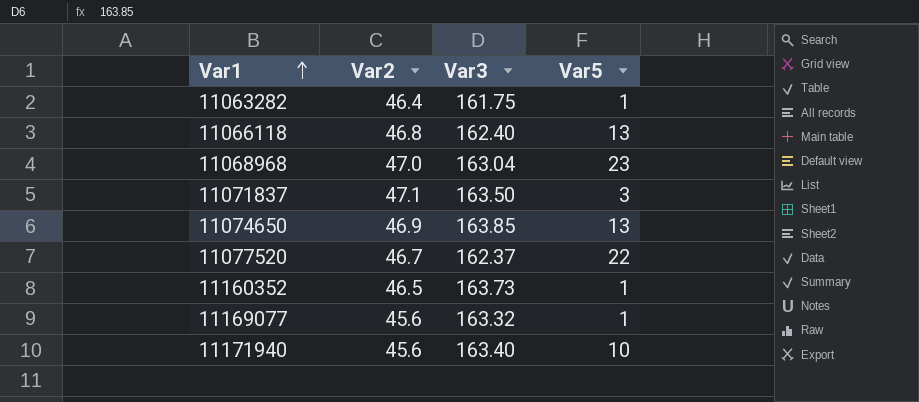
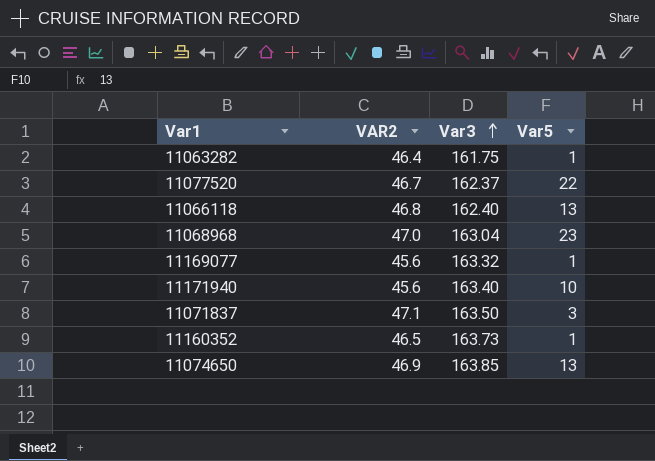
row order: Var1 ascending -> Var3 ascending
column name: Var2 -> VAR2

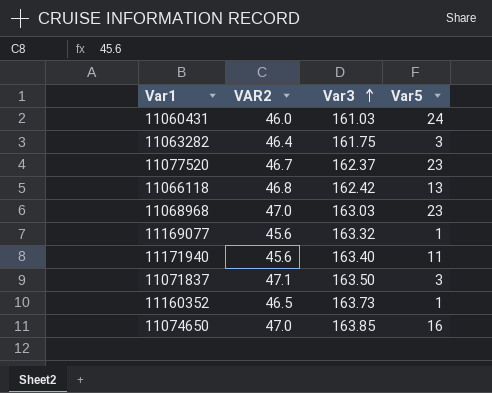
row 11060431: none -> 46.0 | 161.03 | 24
11063282 | Var5: 1 -> 3
11077520 | Var5: 22 -> 23
11066118 | Var3: 162.40 -> 162.42
11068968 | Var3: 163.04 -> 163.03
11171940 | Var5: 10 -> 11
11074650 | VAR2: 46.9 -> 47.0
11074650 | Var5: 13 -> 16

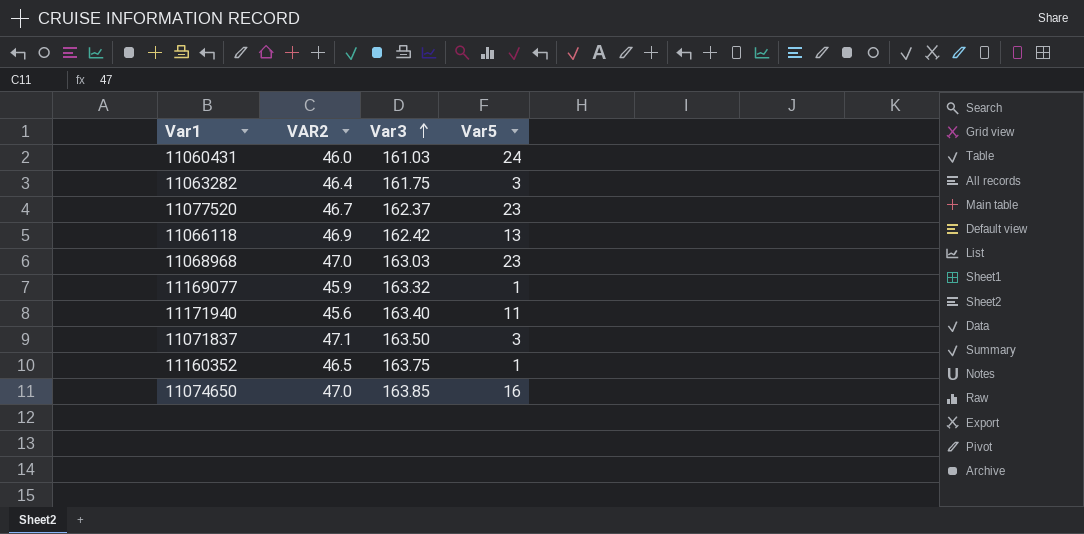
11066118 | VAR2: 46.8 -> 46.9
11169077 | VAR2: 45.6 -> 45.9
11160352 | Var3: 163.73 -> 163.75

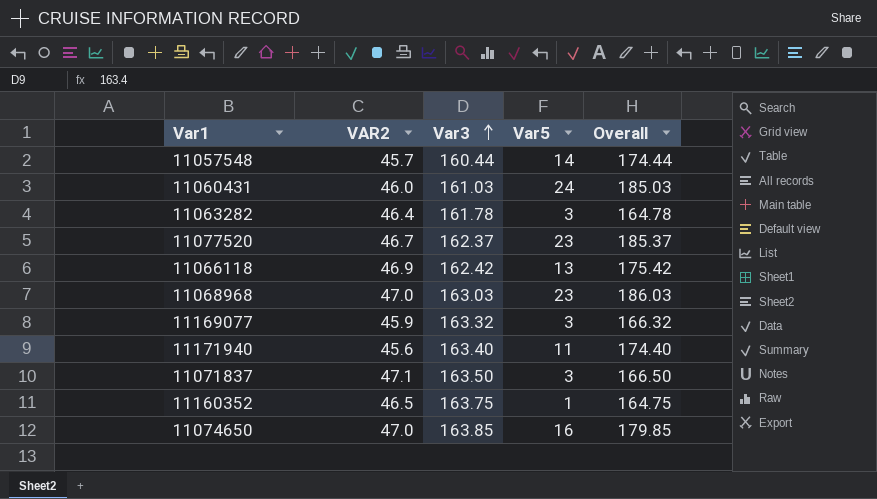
column Overall | formula: none -> [Var3] + [Var5]
row 11057548: none -> 45.7 | 160.44 | 14 | 174.44
11063282 | Var3: 161.75 -> 161.78
11169077 | Var5: 1 -> 3

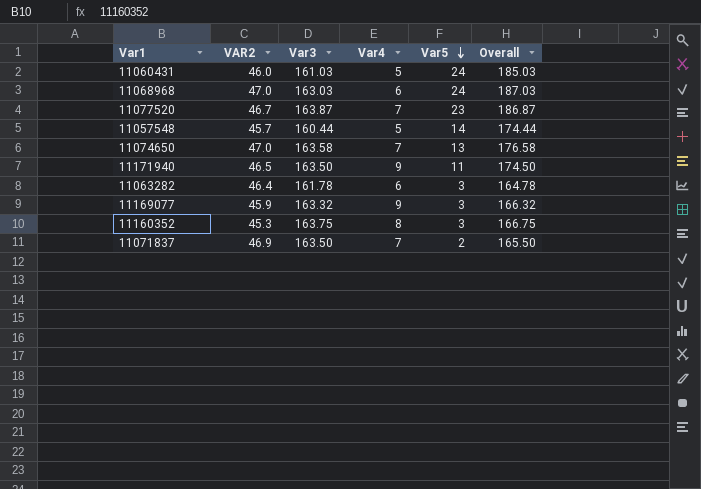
row order: Var3 ascending -> Var5 descending
column Var4 | position: none -> 4
row 11066118: 46.9 | 162.42 | 13 | 175.42 -> none
11068968 | Var5: 23 -> 24
11068968 | Overall: 186.03 -> 187.03
11077520 | Var3: 162.37 -> 163.87
11077520 | Overall: 185.37 -> 186.87
11074650 | Var3: 163.85 -> 163.58
11074650 | Var5: 16 -> 13
11074650 | Overall: 179.85 -> 176.58
11171940 | VAR2: 45.6 -> 46.5
11171940 | Var3: 163.40 -> 163.50
11171940 | Overall: 174.40 -> 174.50
11160352 | VAR2: 46.5 -> 45.3
11160352 | Var5: 1 -> 3
11160352 | Overall: 164.75 -> 166.75
11071837 | VAR2: 47.1 -> 46.9
11071837 | Var5: 3 -> 2
11071837 | Overall: 166.50 -> 165.50

